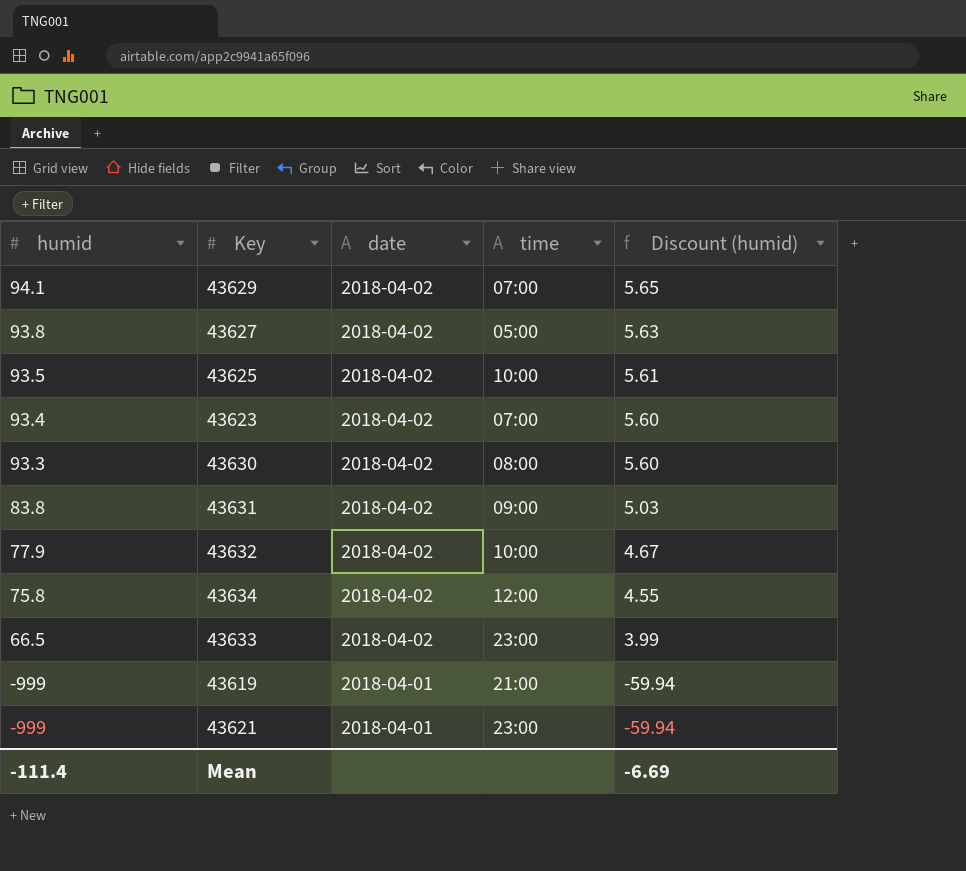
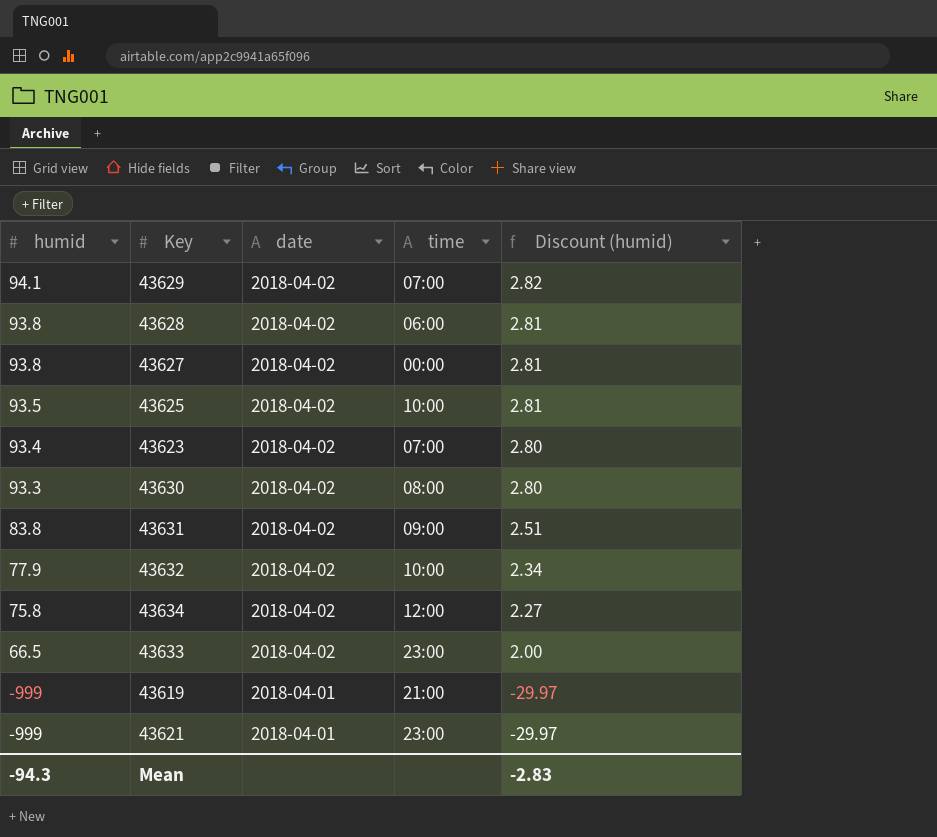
column Discount (humid) | formula: [humid] * 0.06 -> [humid] * 0.03
row 43628: none -> 93.8 | 2018-04-02 | 06:00 | 2.81
43627 | time: 05:00 -> 00:00
Mean | humid: -111.4 -> -94.3
Mean | Discount (humid): -6.69 -> -2.83

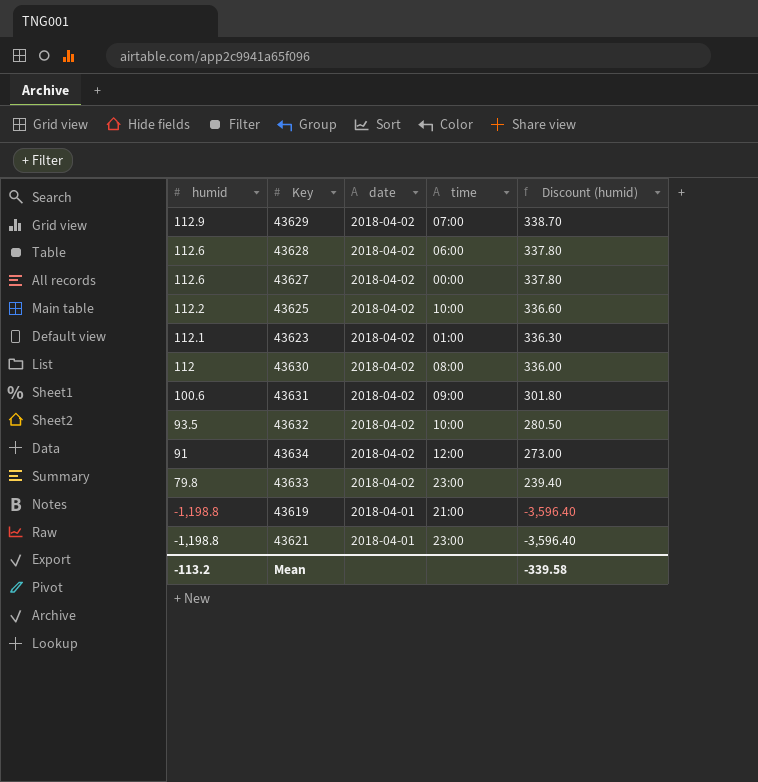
column Discount (humid) | formula: [humid] * 0.03 -> [humid] * 3
43629 | humid: 94.1 -> 112.9
43628 | humid: 93.8 -> 112.6
43627 | humid: 93.8 -> 112.6
43625 | humid: 93.5 -> 112.2
43623 | humid: 93.4 -> 112.1
43623 | time: 07:00 -> 01:00
43630 | humid: 93.3 -> 112
43631 | humid: 83.8 -> 100.6
43632 | humid: 77.9 -> 93.5
43634 | humid: 75.8 -> 91
43633 | humid: 66.5 -> 79.8
43619 | humid: -999 -> -1,198.8
43621 | humid: -999 -> -1,198.8
Mean | humid: -94.3 -> -113.2
Mean | Discount (humid): -2.83 -> -339.58

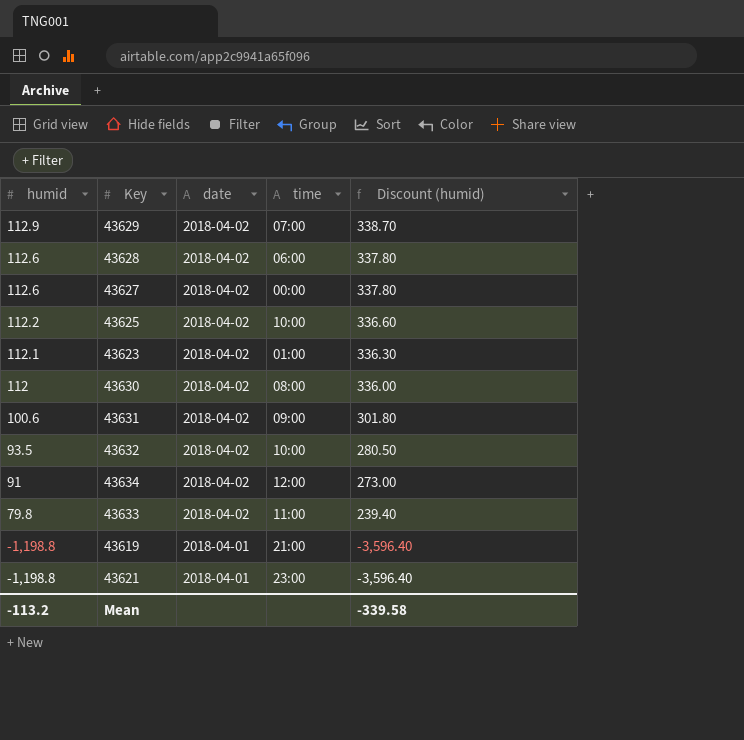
43633 | time: 23:00 -> 11:00

